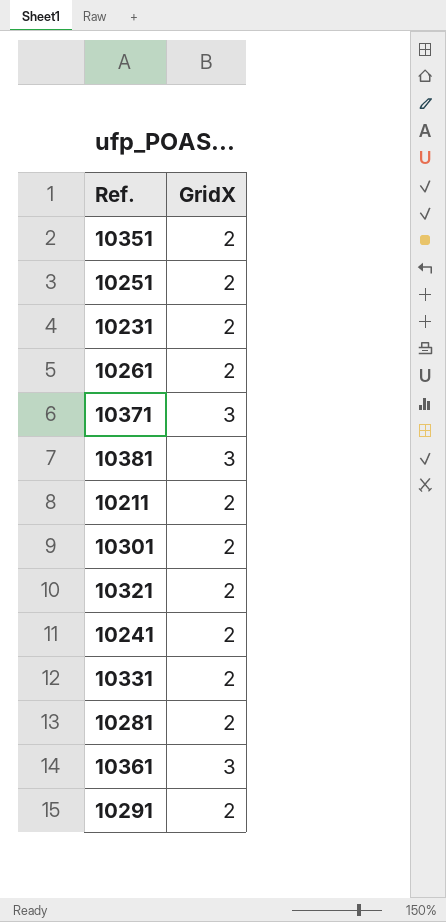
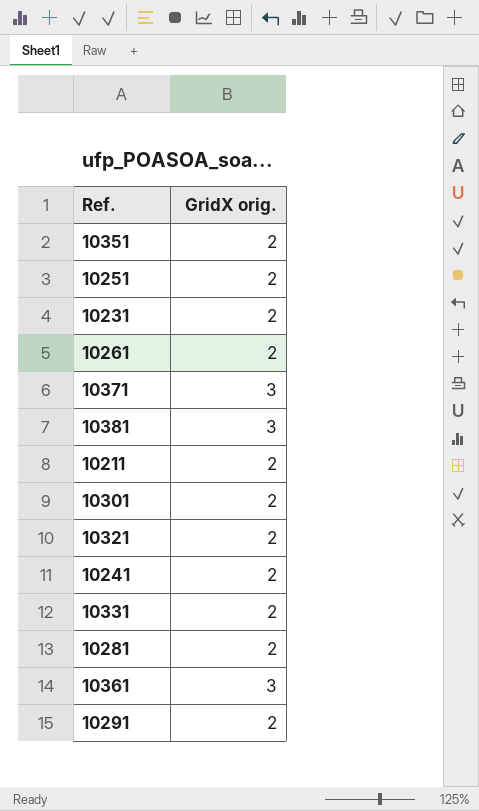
column name: GridX -> GridX orig.

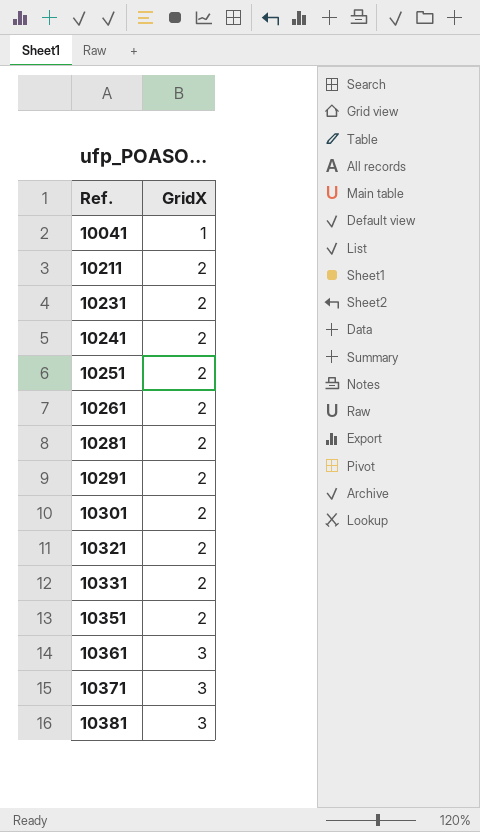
row order: none -> Ref. ascending
column name: GridX orig. -> GridX
row 10041: none -> 1

